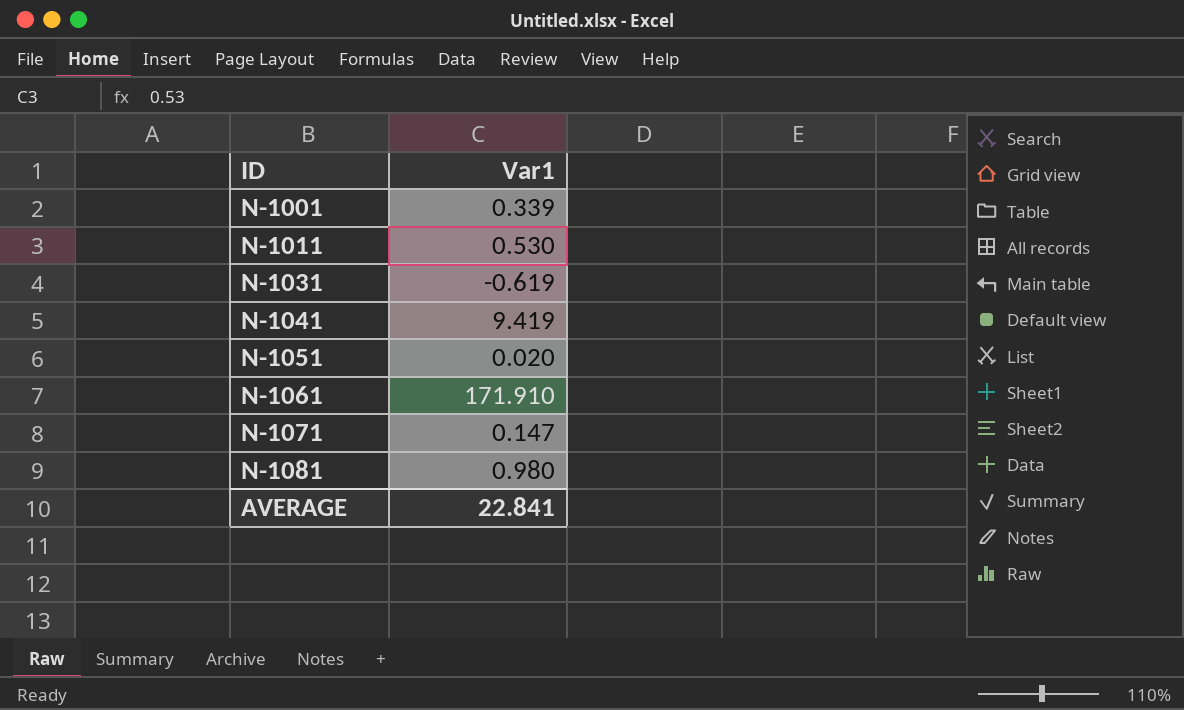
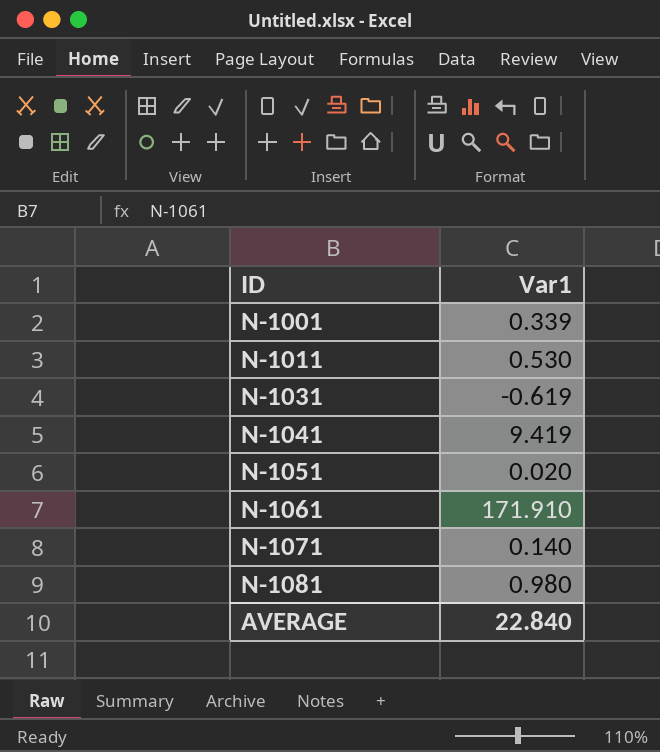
N-1071 | Var1: 0.147 -> 0.140
AVERAGE | Var1: 22.841 -> 22.840

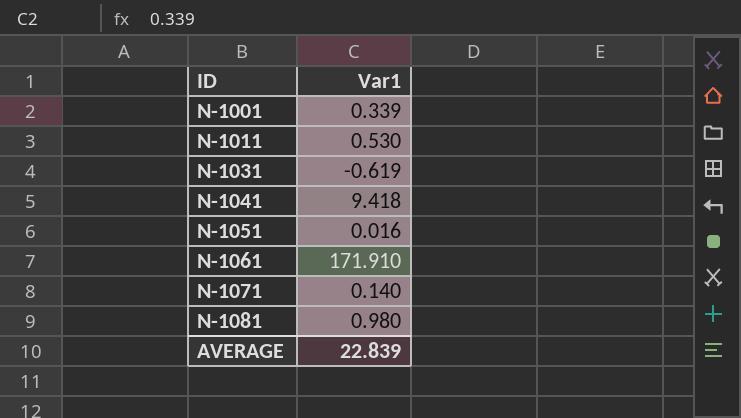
N-1041 | Var1: 9.419 -> 9.418
N-1051 | Var1: 0.020 -> 0.016
AVERAGE | Var1: 22.840 -> 22.839

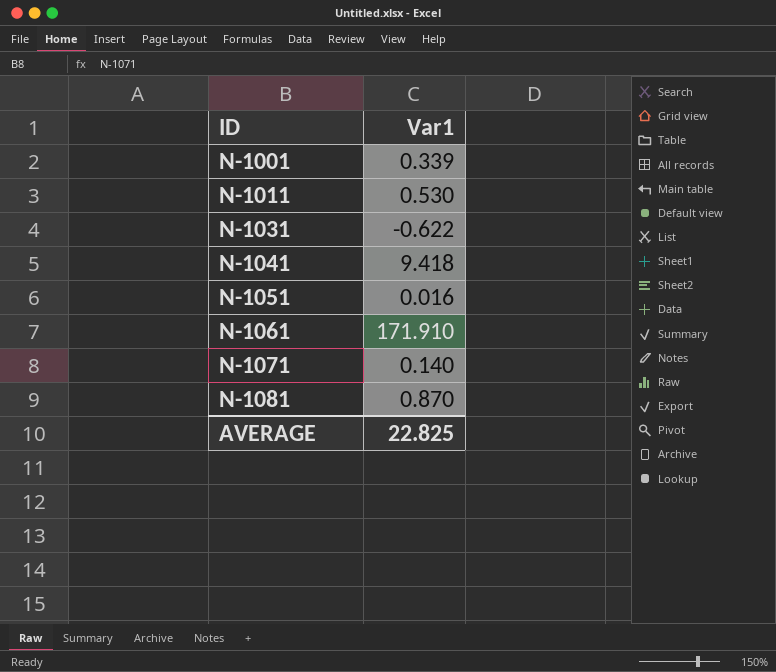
N-1031 | Var1: -0.619 -> -0.622
N-1081 | Var1: 0.980 -> 0.870
AVERAGE | Var1: 22.839 -> 22.825

